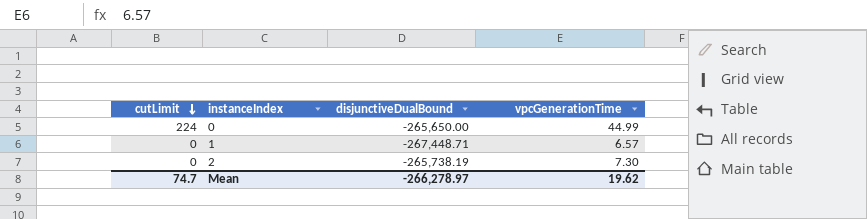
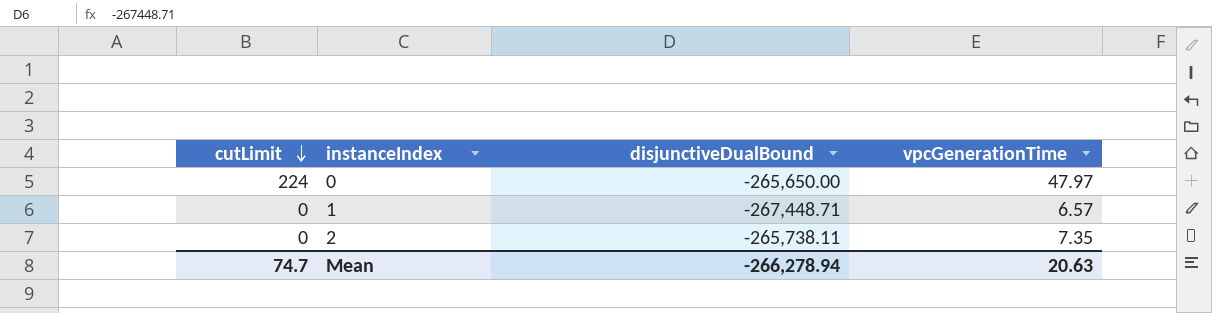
0 | vpcGenerationTime: 44.99 -> 47.97
2 | disjunctiveDualBound: -265,738.19 -> -265,738.11
2 | vpcGenerationTime: 7.30 -> 7.35
Mean | disjunctiveDualBound: -266,278.97 -> -266,278.94
Mean | vpcGenerationTime: 19.62 -> 20.63

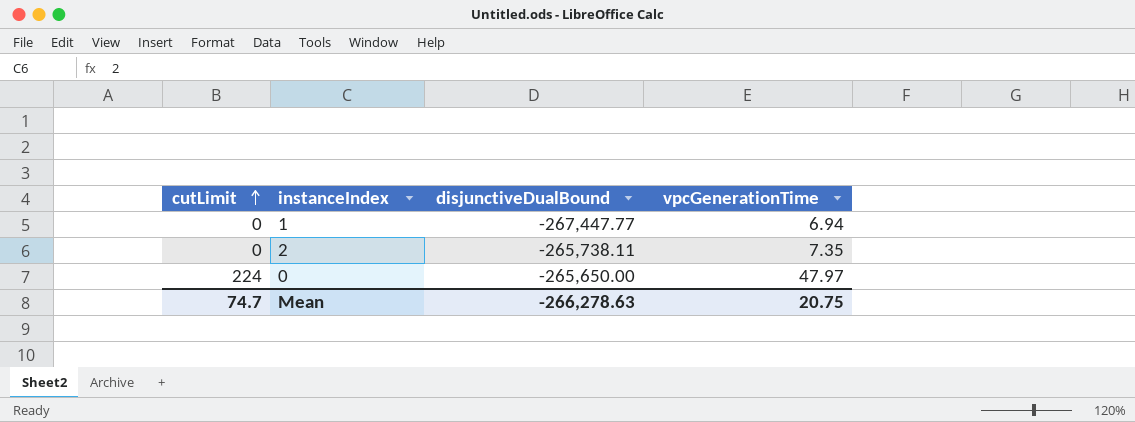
row order: cutLimit descending -> cutLimit ascending
1 | disjunctiveDualBound: -267,448.71 -> -267,447.77
1 | vpcGenerationTime: 6.57 -> 6.94
Mean | disjunctiveDualBound: -266,278.94 -> -266,278.63
Mean | vpcGenerationTime: 20.63 -> 20.75

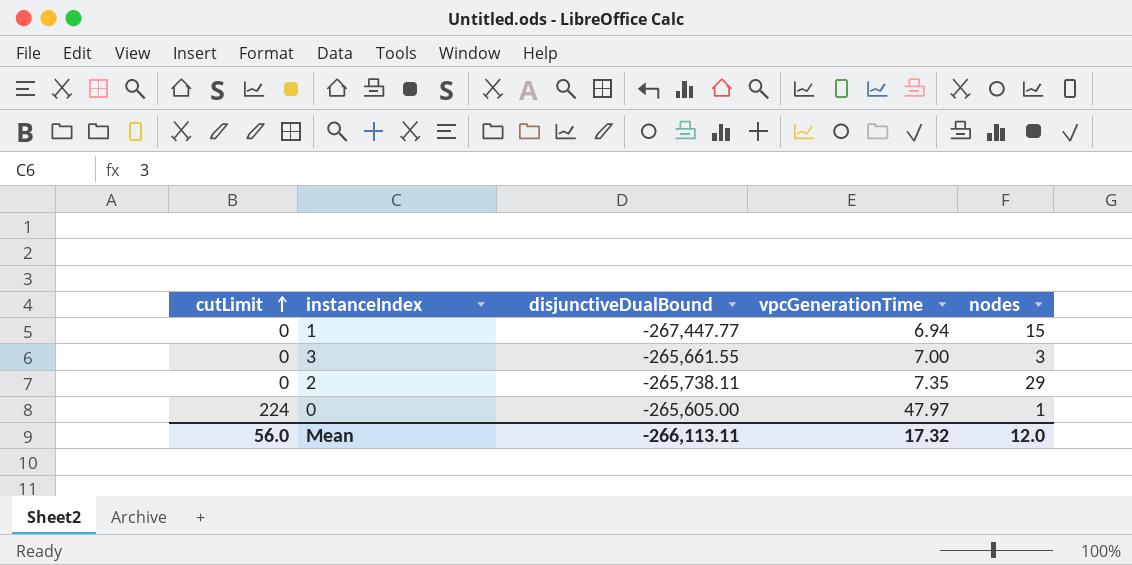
column nodes | position: none -> 5
row 3: none -> 0 | -265,661.55 | 7.00 | 3
0 | disjunctiveDualBound: -265,650.00 -> -265,605.00
Mean | cutLimit: 74.7 -> 56.0
Mean | disjunctiveDualBound: -266,278.63 -> -266,113.11
Mean | vpcGenerationTime: 20.75 -> 17.32

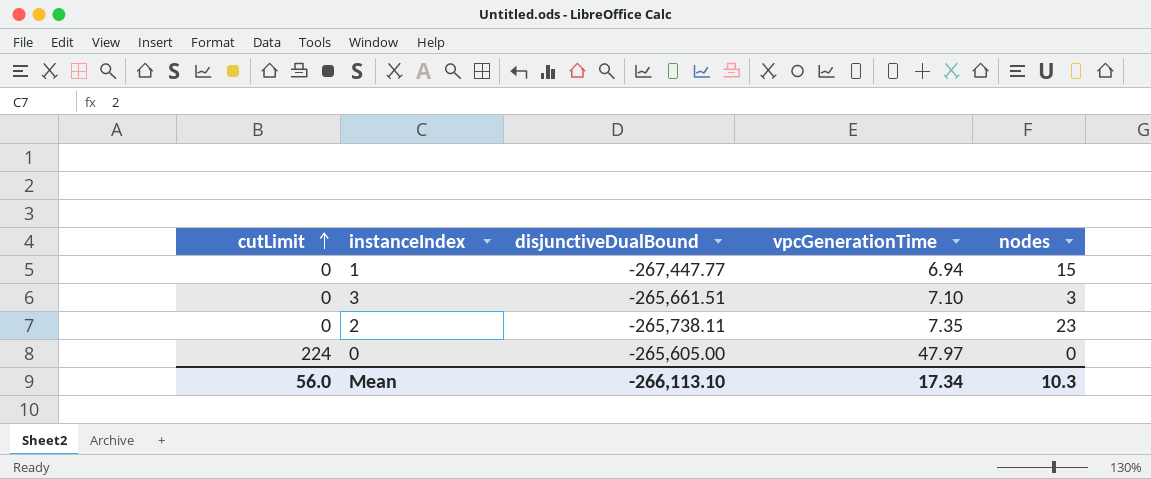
3 | disjunctiveDualBound: -265,661.55 -> -265,661.51
3 | vpcGenerationTime: 7.00 -> 7.10
2 | nodes: 29 -> 23
0 | nodes: 1 -> 0
Mean | disjunctiveDualBound: -266,113.11 -> -266,113.10
Mean | vpcGenerationTime: 17.32 -> 17.34
Mean | nodes: 12.0 -> 10.3

